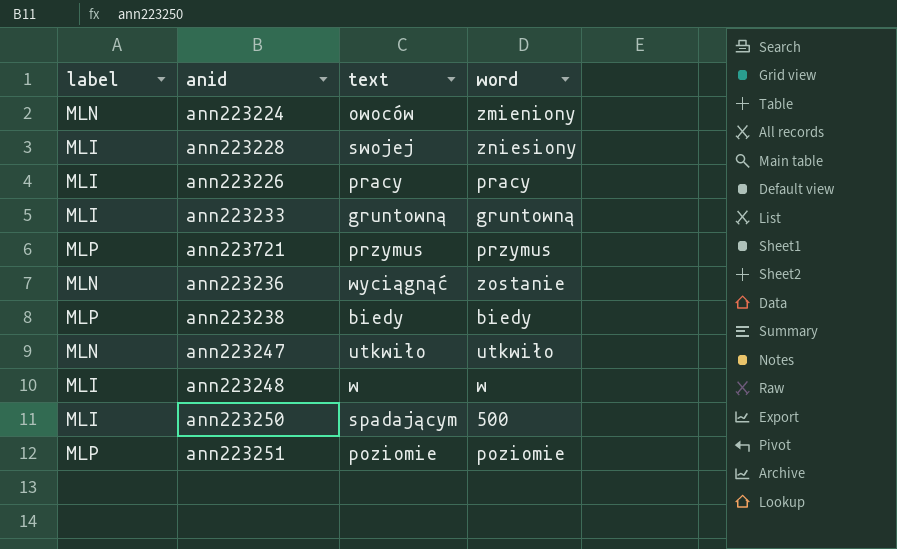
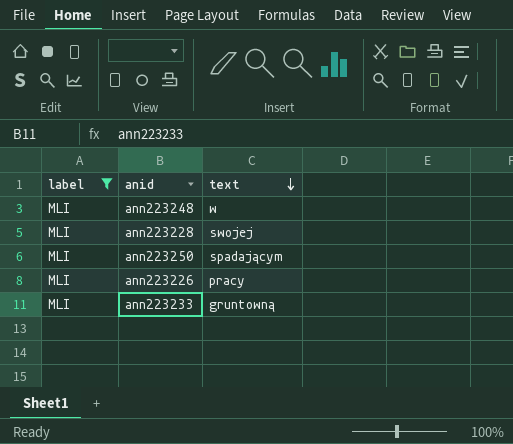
filter: none -> label = MLI
row order: none -> text descending
column word | position: 4 -> none

